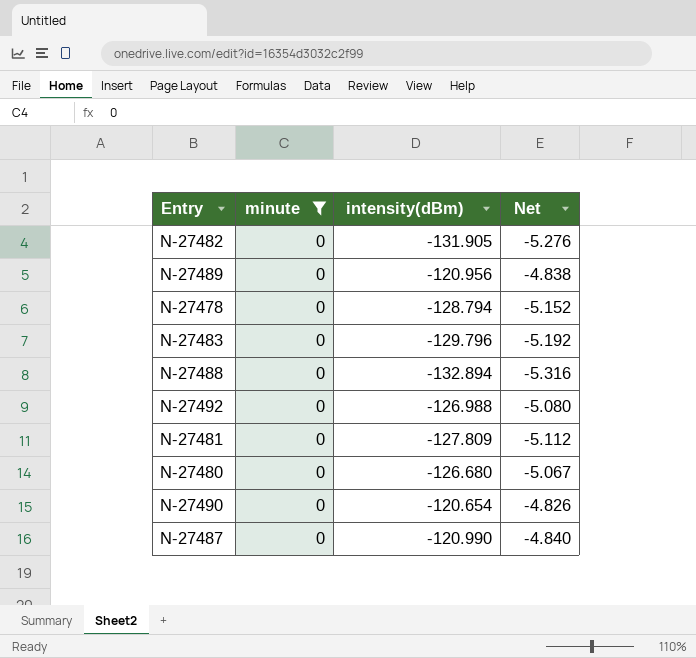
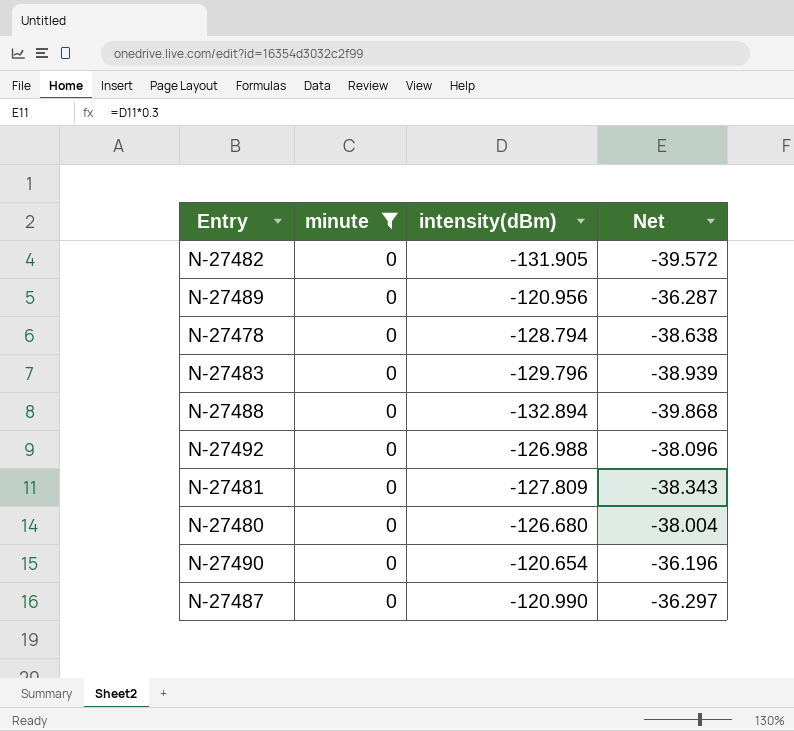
column Net | formula: [intensity(dBm)] * 0.04 -> [intensity(dBm)] * 0.3

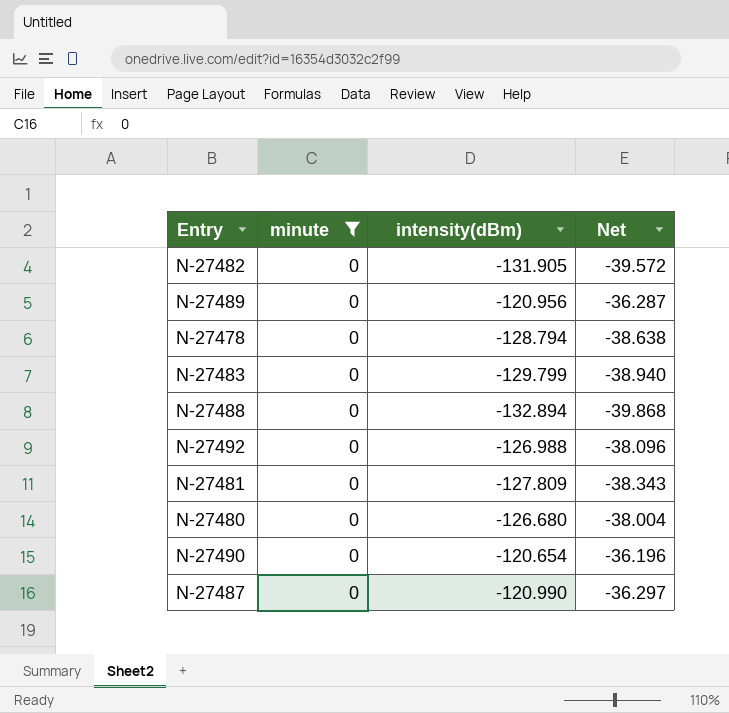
N-27483 | intensity(dBm): -129.796 -> -129.799
N-27483 | Net: -38.939 -> -38.940

